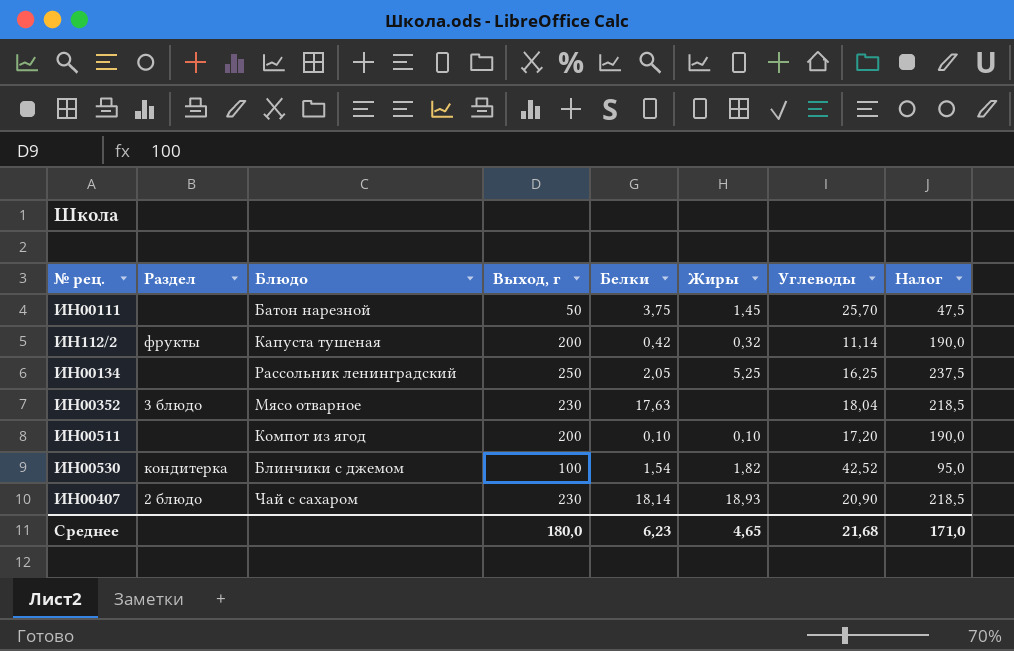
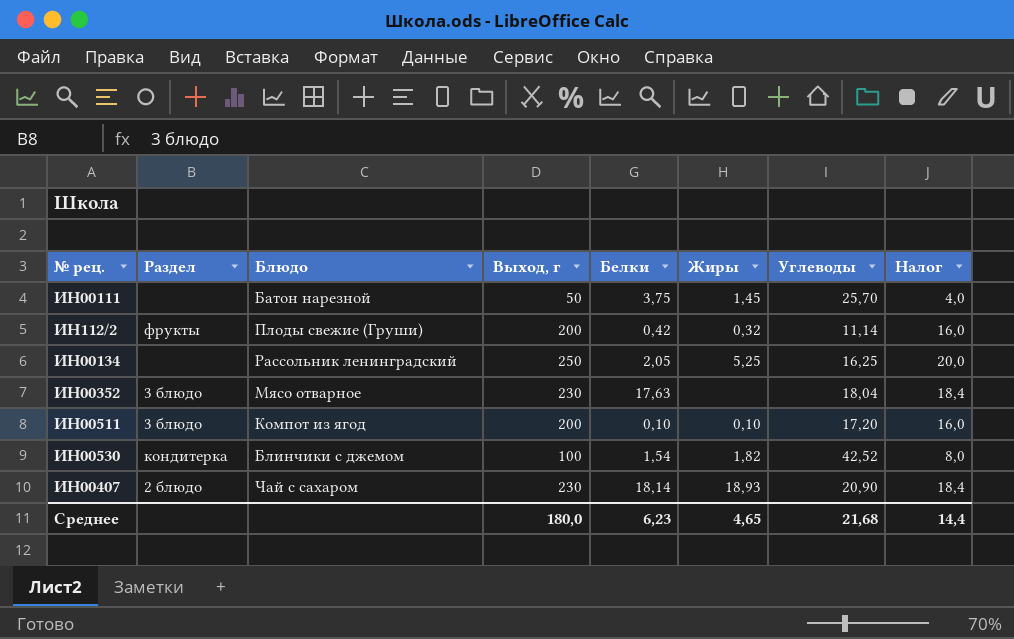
column Налог | formula: [Выход, г] * 0,95 -> [Выход, г] * 0,08
ИН112/2 | Блюдо: Капуста тушеная -> Плоды свежие (Груши)
ИН00511 | Раздел: none -> 3 блюдо
Среднее | Налог: 171,0 -> 14,4

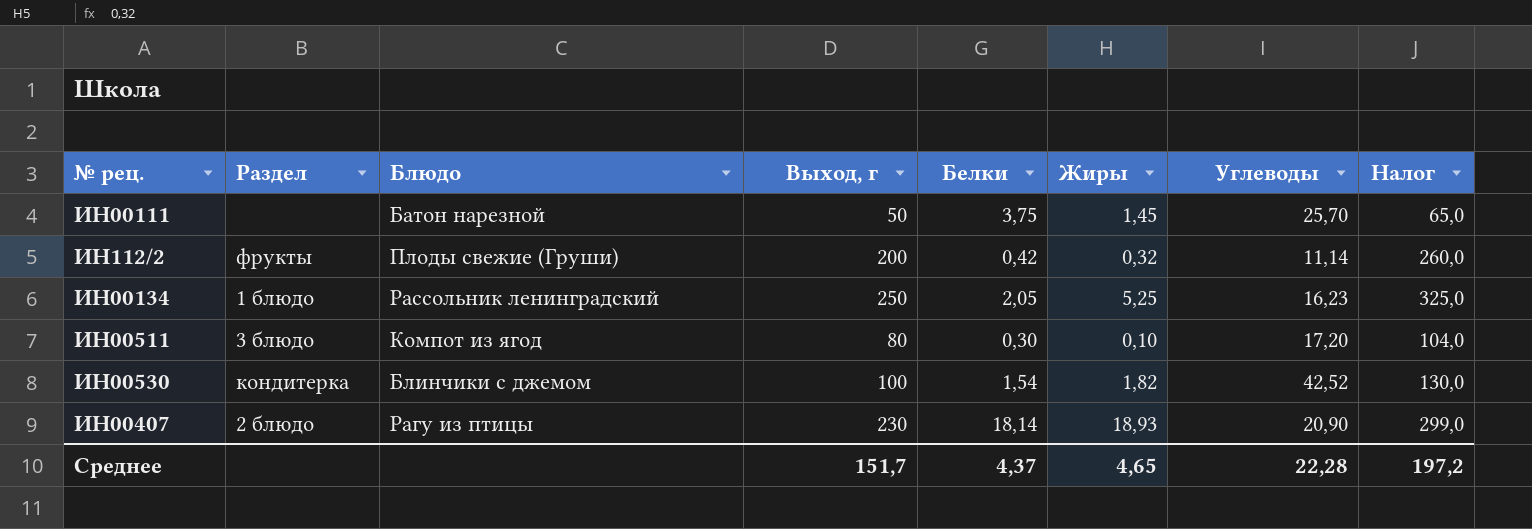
column Налог | formula: [Выход, г] * 0,08 -> [Выход, г] * 1,3
row ИН00352: 3 блюдо | Мясо отварное | 230 | 17,63 | none | 18,04 | 18,4 -> none
ИН00134 | Раздел: none -> 1 блюдо
ИН00134 | Углеводы: 16,25 -> 16,23
ИН00511 | Выход, г: 200 -> 80
ИН00511 | Белки: 0,10 -> 0,30
ИН00407 | Блюдо: Чай с сахаром -> Рагу из птицы
Среднее | Выход, г: 180,0 -> 151,7
Среднее | Белки: 6,23 -> 4,37
Среднее | Углеводы: 21,68 -> 22,28
Среднее | Налог: 14,4 -> 197,2

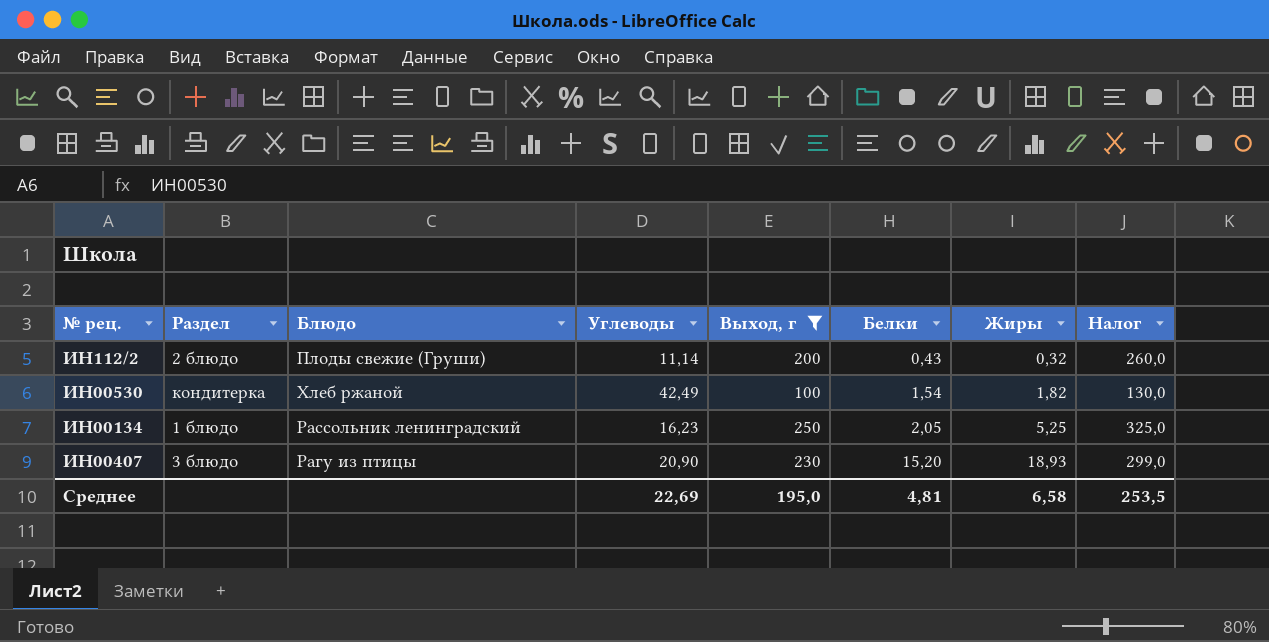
filter: none -> Выход, г >= 100
row order: none -> Белки ascending
column Углеводы | position: 7 -> 4
ИН112/2 | Раздел: фрукты -> 2 блюдо
ИН112/2 | Белки: 0,42 -> 0,43
ИН00530 | Блюдо: Блинчики с джемом -> Хлеб ржаной
ИН00530 | Углеводы: 42,52 -> 42,49
ИН00407 | Раздел: 2 блюдо -> 3 блюдо
ИН00407 | Белки: 18,14 -> 15,20
Среднее | Углеводы: 22,28 -> 22,69
Среднее | Выход, г: 151,7 -> 195,0
Среднее | Белки: 4,37 -> 4,81
Среднее | Жиры: 4,65 -> 6,58
Среднее | Налог: 197,2 -> 253,5

